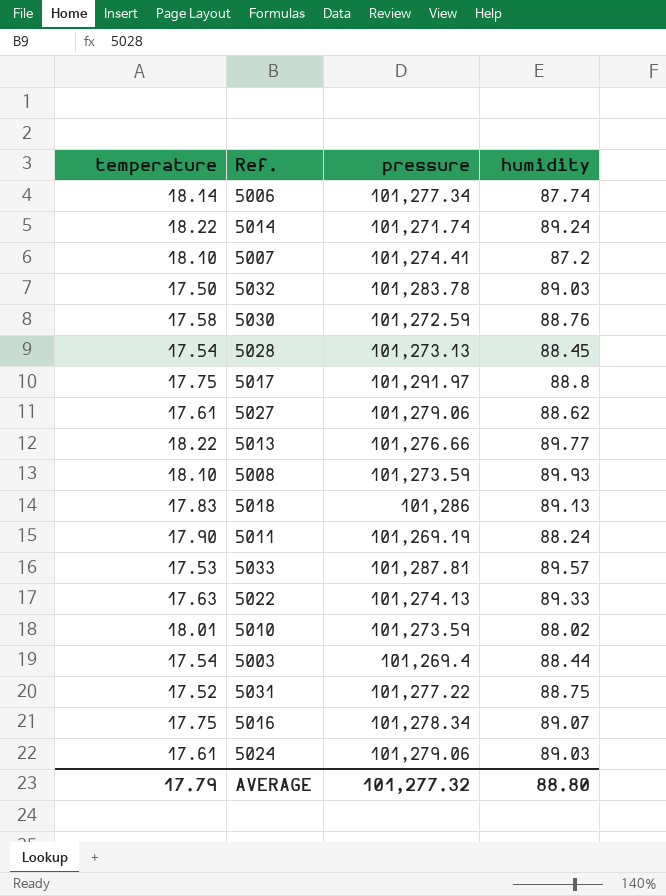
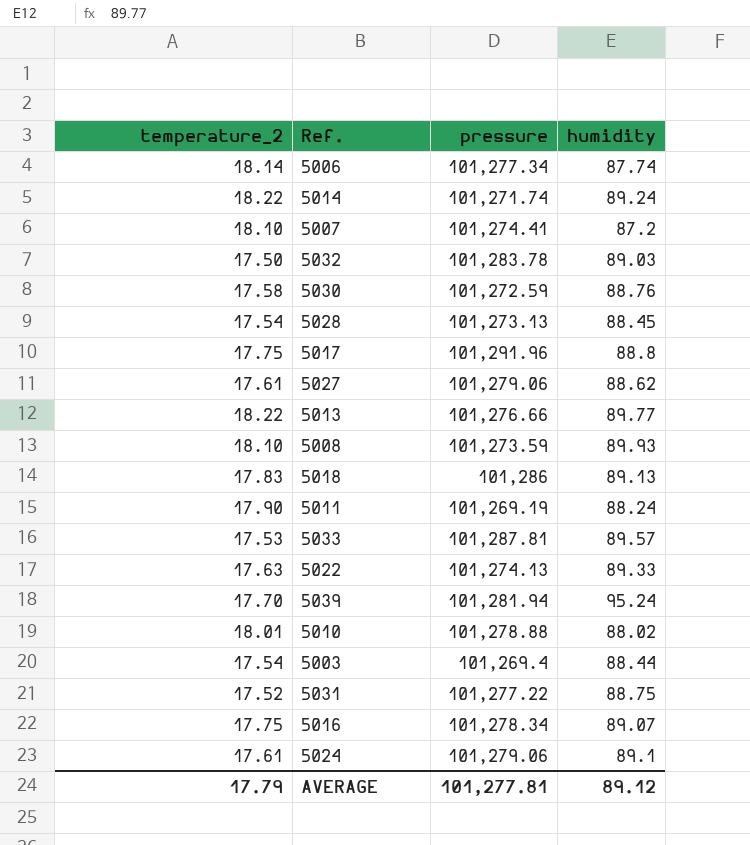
column name: temperature -> temperature_2
5017 | pressure: 101,291.97 -> 101,291.96
row 5039: none -> 17.70 | 101,281.94 | 95.24
5010 | pressure: 101,273.59 -> 101,278.88
5024 | humidity: 89.03 -> 89.1
AVERAGE | pressure: 101,277.32 -> 101,277.81
AVERAGE | humidity: 88.80 -> 89.12

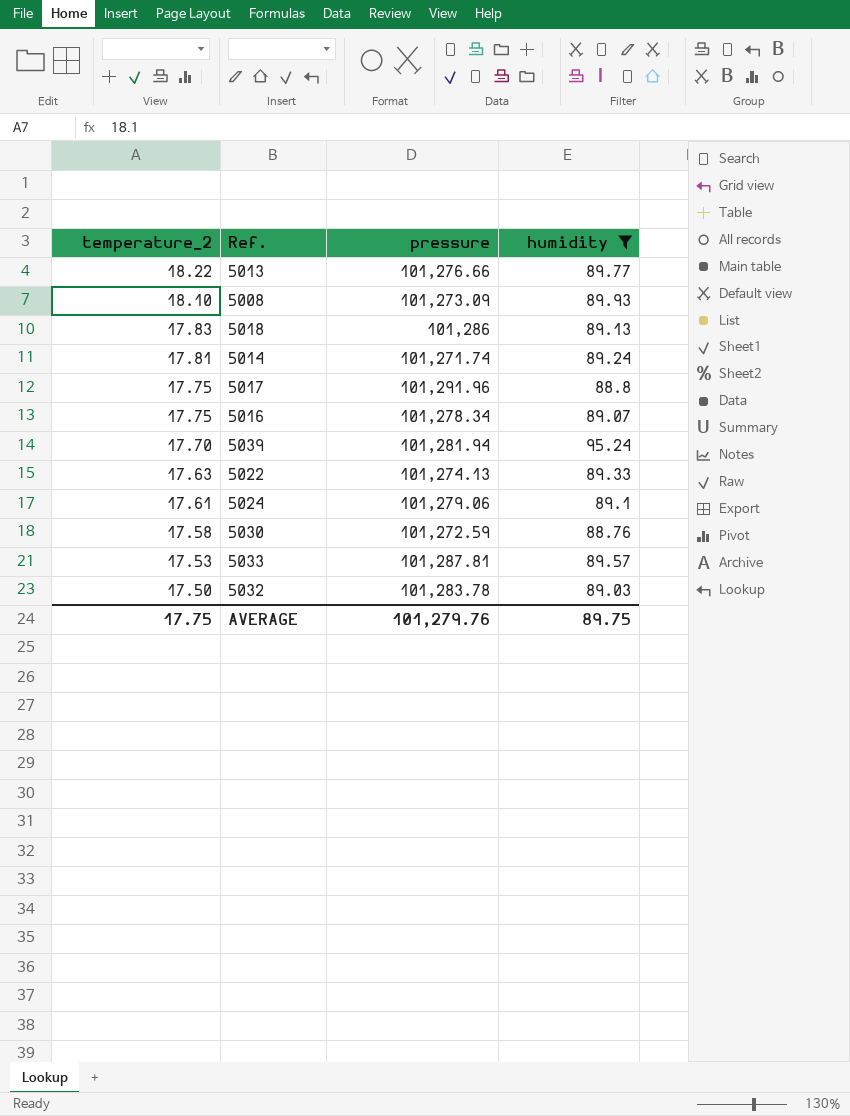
filter: none -> humidity >= 88.76
row order: none -> temperature_2 descending
5008 | pressure: 101,273.59 -> 101,273.09
5014 | temperature_2: 18.22 -> 17.81
AVERAGE | temperature_2: 17.79 -> 17.75
AVERAGE | pressure: 101,277.81 -> 101,279.76
AVERAGE | humidity: 89.12 -> 89.75

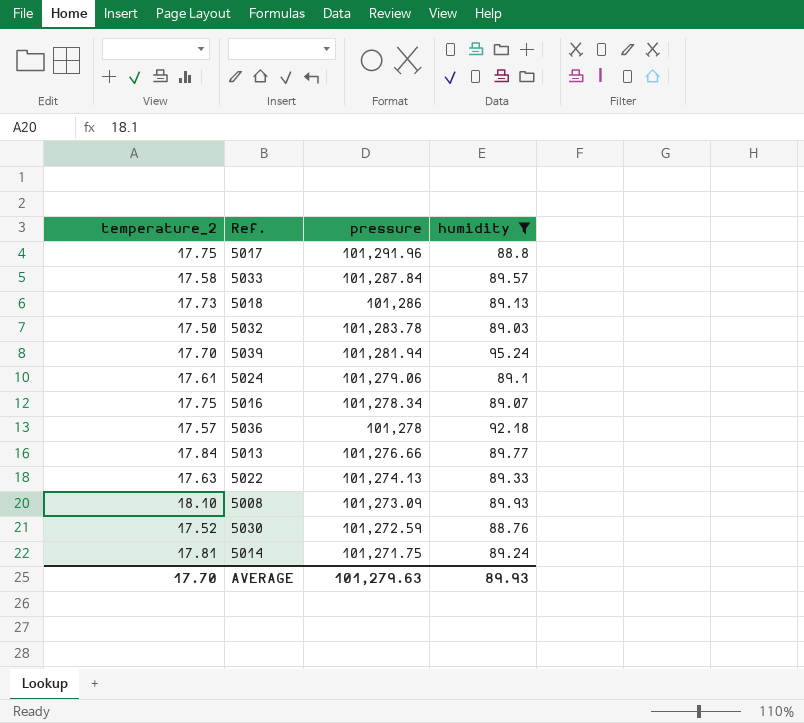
row order: temperature_2 descending -> pressure descending
5033 | temperature_2: 17.53 -> 17.58
5033 | pressure: 101,287.81 -> 101,287.84
5018 | temperature_2: 17.83 -> 17.73
row 5036: none -> 17.57 | 101,278 | 92.18
5013 | temperature_2: 18.22 -> 17.84
5030 | temperature_2: 17.58 -> 17.52
5014 | pressure: 101,271.74 -> 101,271.75
AVERAGE | temperature_2: 17.75 -> 17.70
AVERAGE | pressure: 101,279.76 -> 101,279.63
AVERAGE | humidity: 89.75 -> 89.93

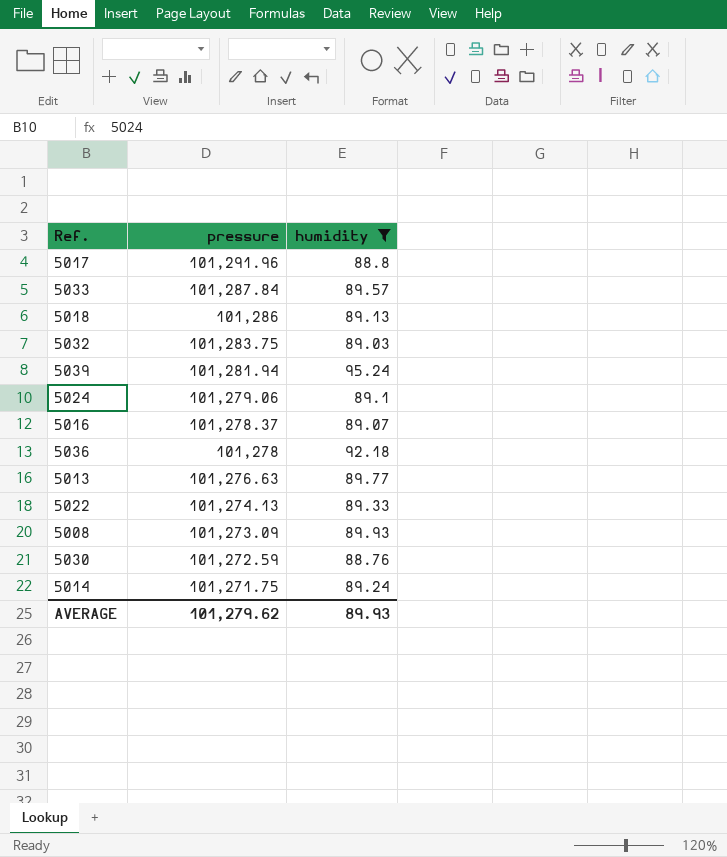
column temperature_2 | position: 1 -> none
5032 | pressure: 101,283.78 -> 101,283.75
5016 | pressure: 101,278.34 -> 101,278.37
5013 | pressure: 101,276.66 -> 101,276.63
AVERAGE | pressure: 101,279.63 -> 101,279.62

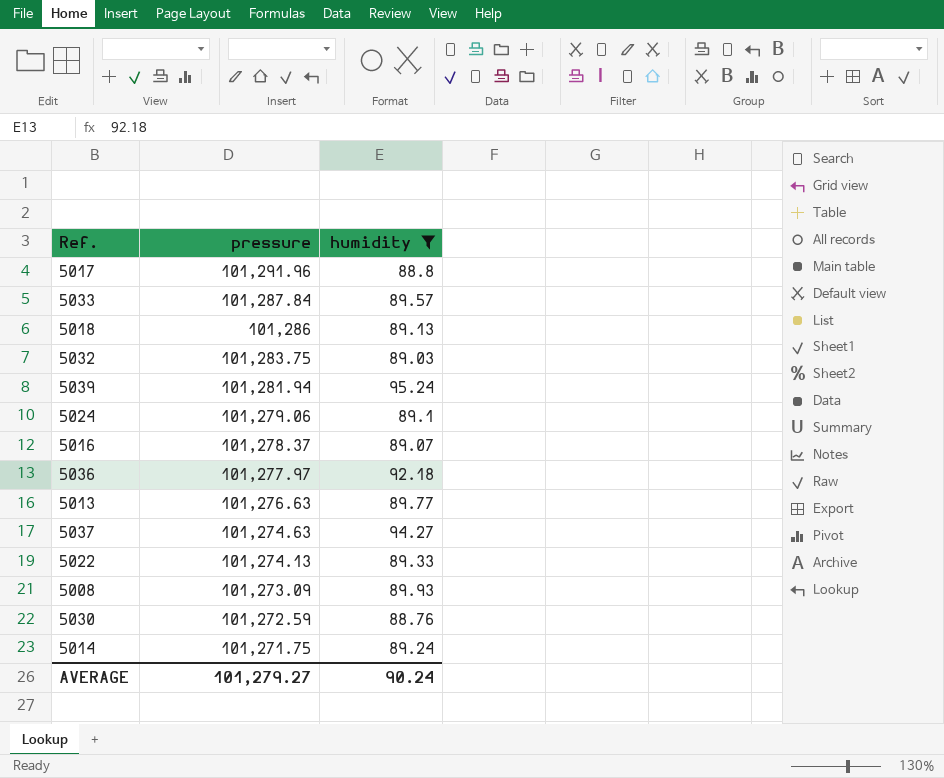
5036 | pressure: 101,278 -> 101,277.97
row 5037: none -> 101,274.63 | 94.27
AVERAGE | pressure: 101,279.62 -> 101,279.27
AVERAGE | humidity: 89.93 -> 90.24

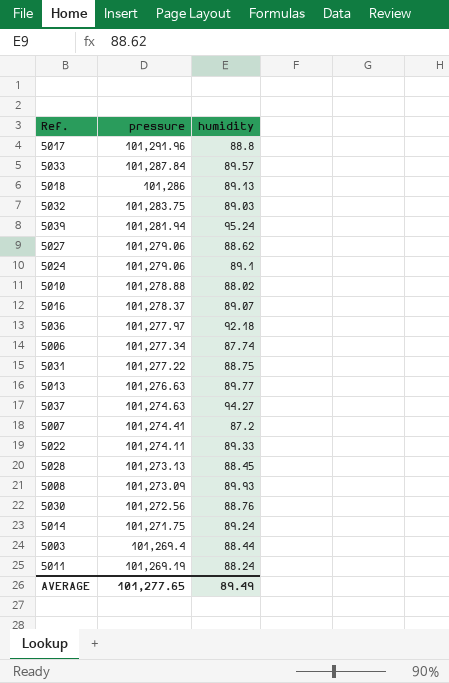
filter: humidity >= 88.76 -> none
5022 | pressure: 101,274.13 -> 101,274.11
5030 | pressure: 101,272.59 -> 101,272.56
AVERAGE | pressure: 101,279.27 -> 101,277.65
AVERAGE | humidity: 90.24 -> 89.49

